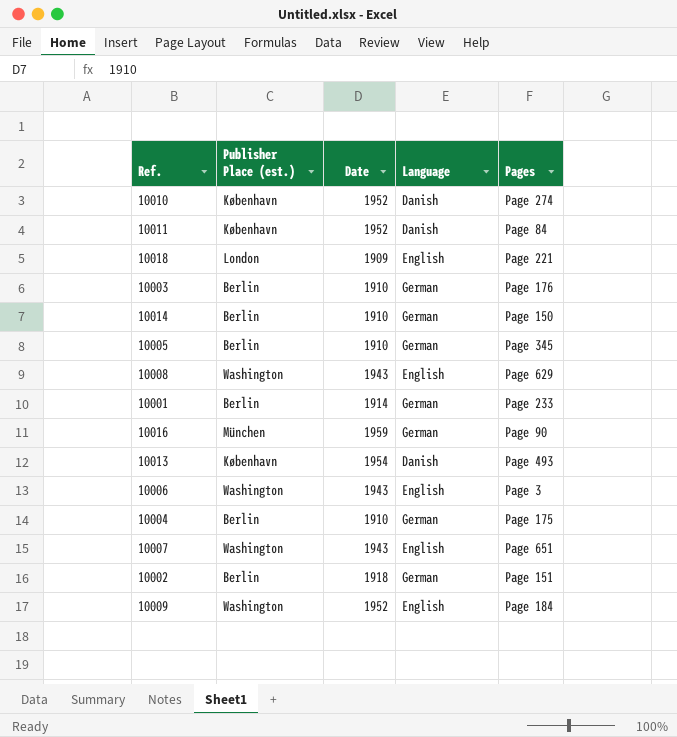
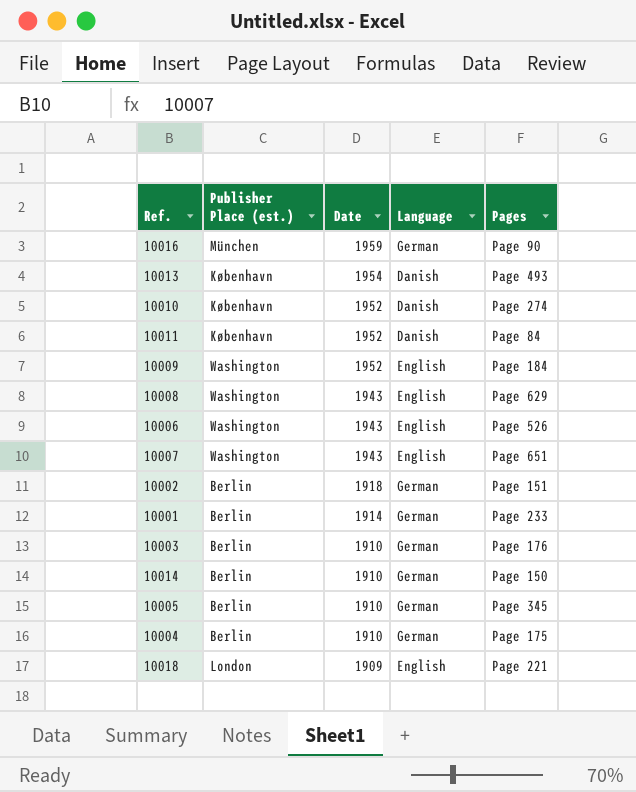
row order: none -> Date descending
10006 | Pages: Page 3 -> Page 526

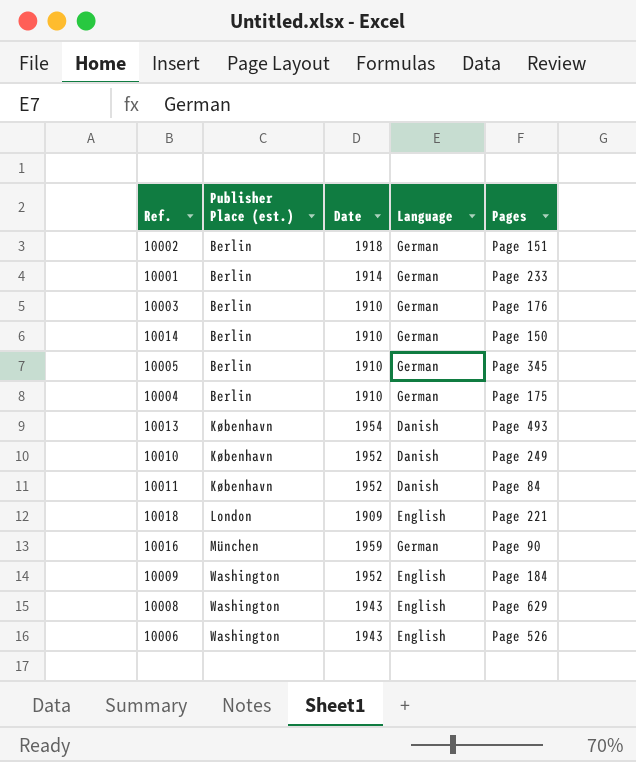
row order: Date descending -> Publisher Place (est.) ascending
row 10007: Washington | 1943 | English | Page 651 -> none
10010 | Pages: Page 274 -> Page 249

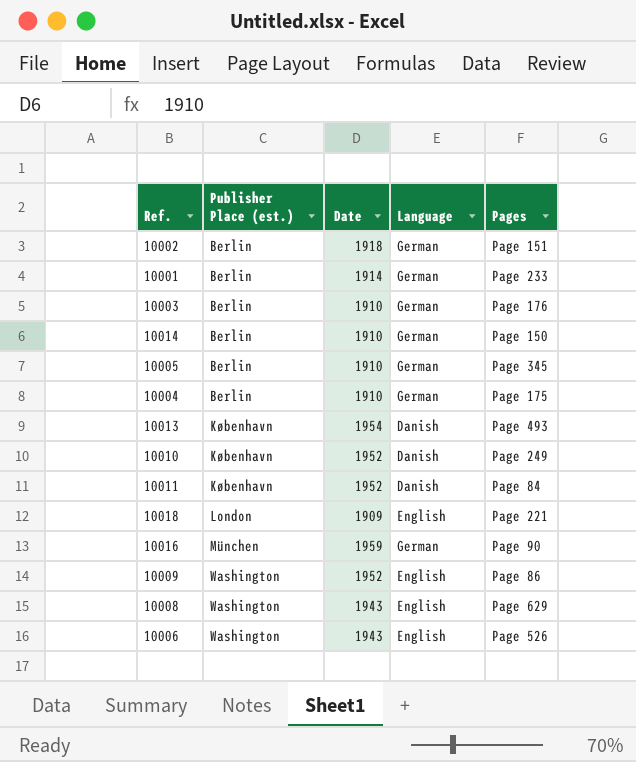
10009 | Pages: Page 184 -> Page 86

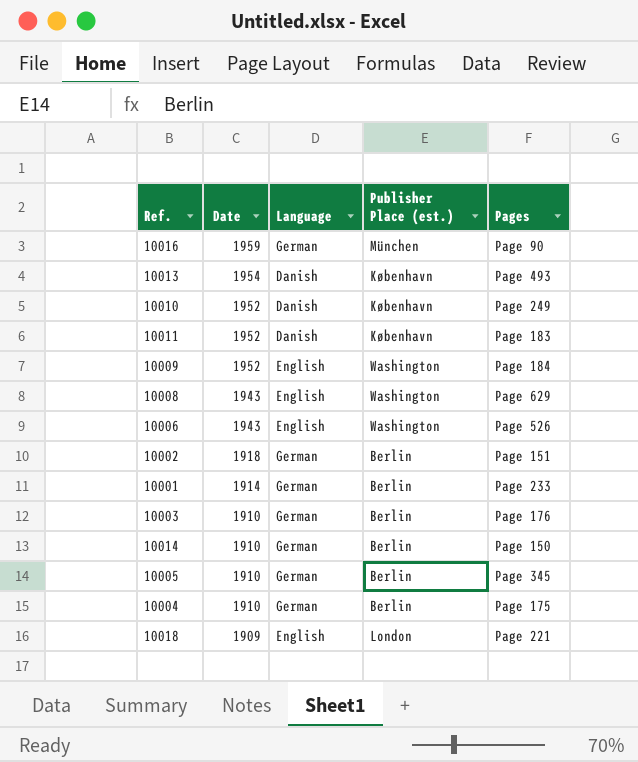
row order: Publisher Place (est.) ascending -> Date descending
column Publisher Place (est.) | position: 2 -> 4
10011 | Pages: Page 84 -> Page 183
10009 | Pages: Page 86 -> Page 184

